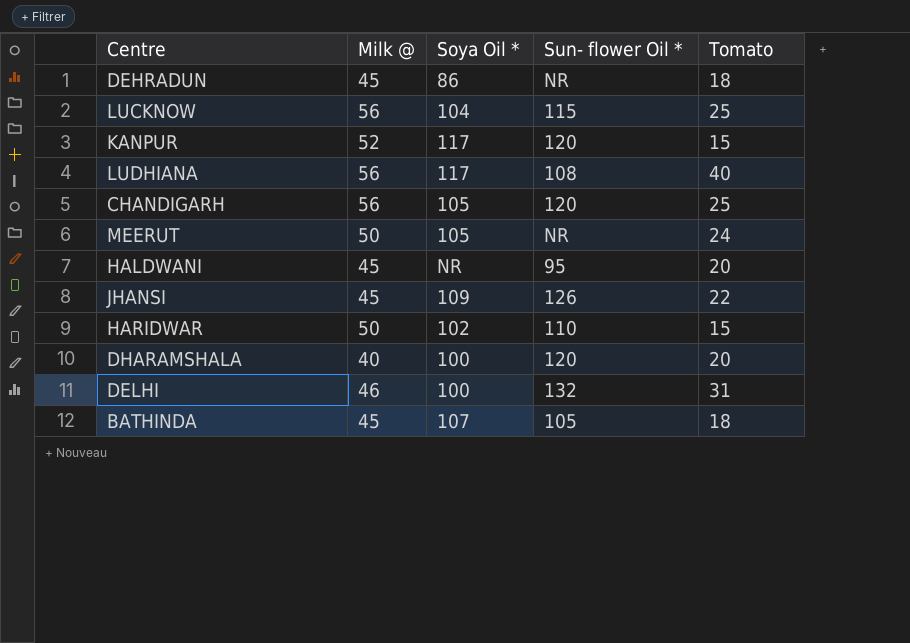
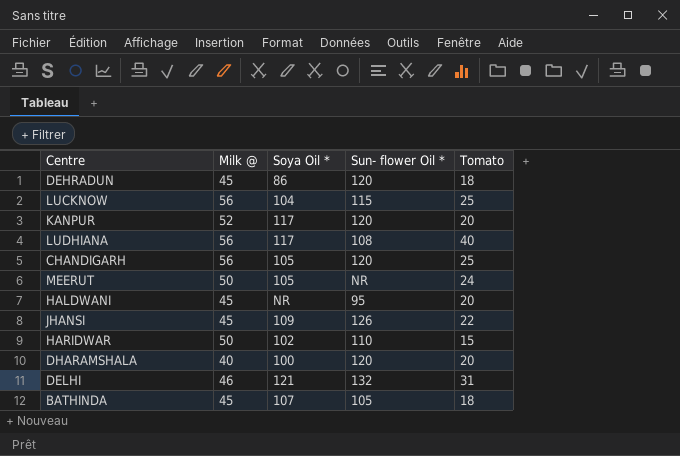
DEHRADUN | Sun- flower Oil *: NR -> 120
KANPUR | Tomato: 15 -> 20
DELHI | Soya Oil *: 100 -> 121

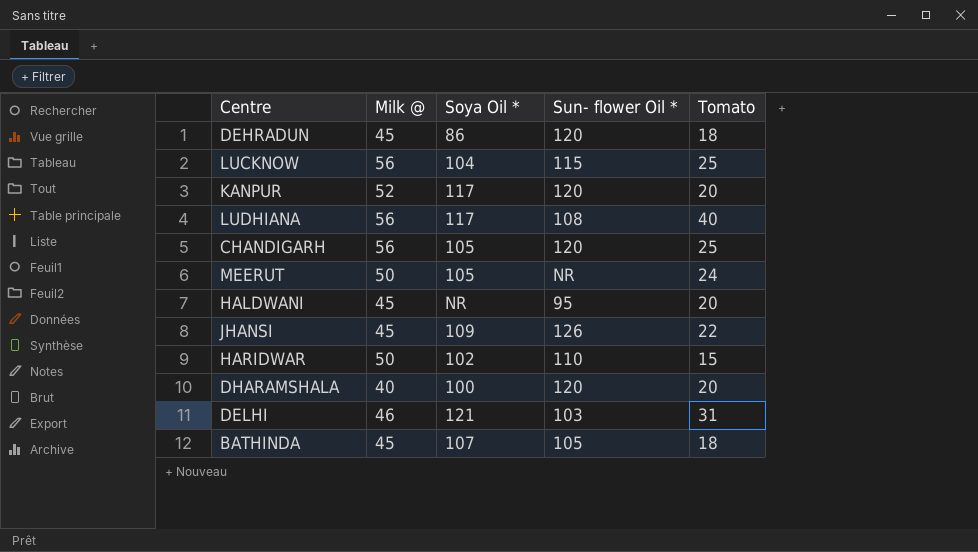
DELHI | Sun- flower Oil *: 132 -> 103

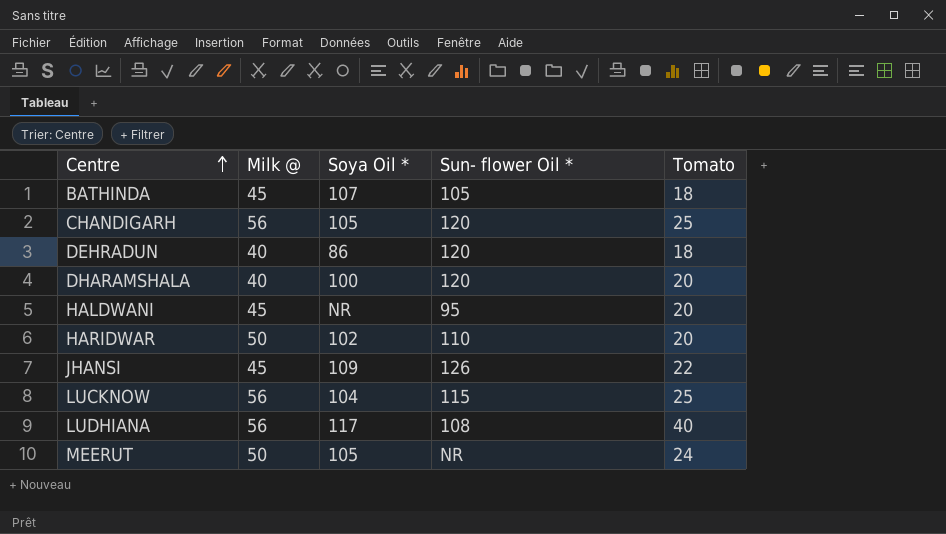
row order: none -> Centre ascending
row KANPUR: 52 | 117 | 120 | 20 -> none
row DELHI: 46 | 121 | 103 | 31 -> none
DEHRADUN | Milk @: 45 -> 40
HARIDWAR | Tomato: 15 -> 20

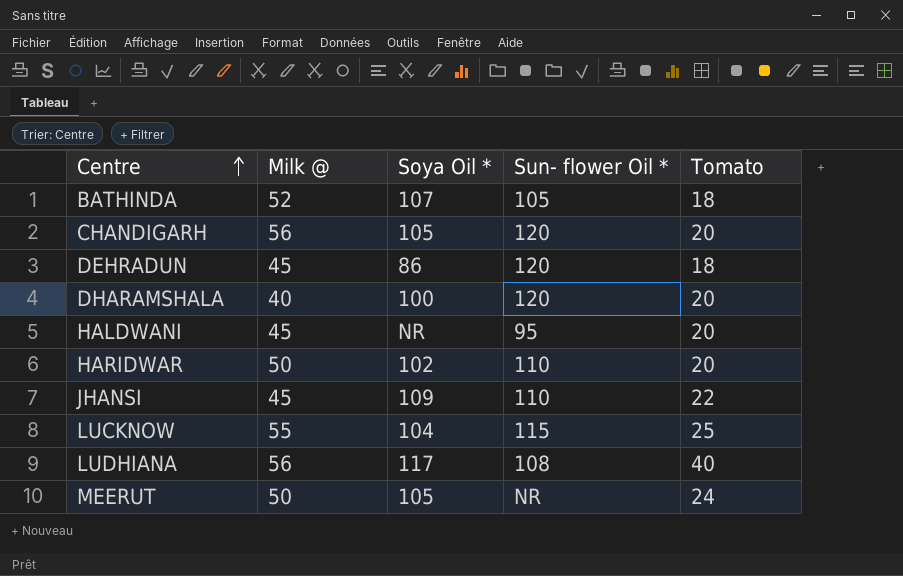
BATHINDA | Milk @: 45 -> 52
CHANDIGARH | Tomato: 25 -> 20
DEHRADUN | Milk @: 40 -> 45
JHANSI | Sun- flower Oil *: 126 -> 110
LUCKNOW | Milk @: 56 -> 55

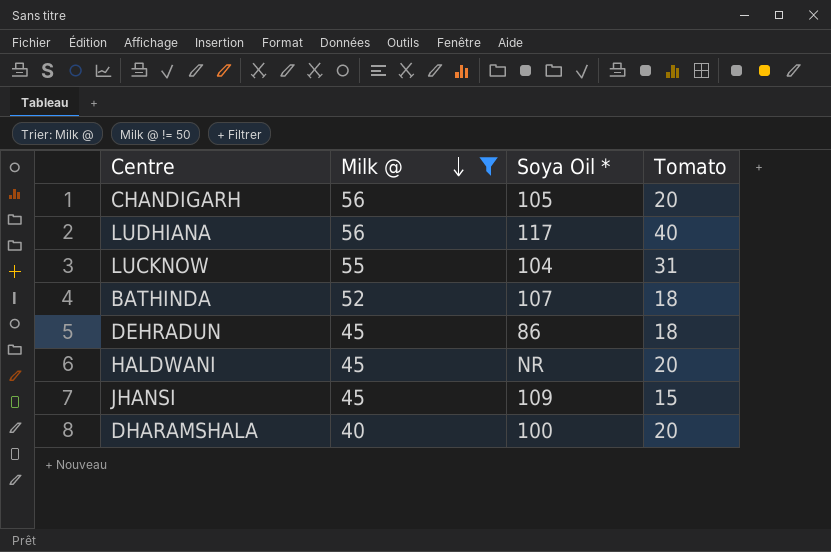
filter: none -> Milk @ != 50
row order: Centre ascending -> Milk @ descending
column Sun- flower Oil * | position: 4 -> none
LUCKNOW | Tomato: 25 -> 31
JHANSI | Tomato: 22 -> 15

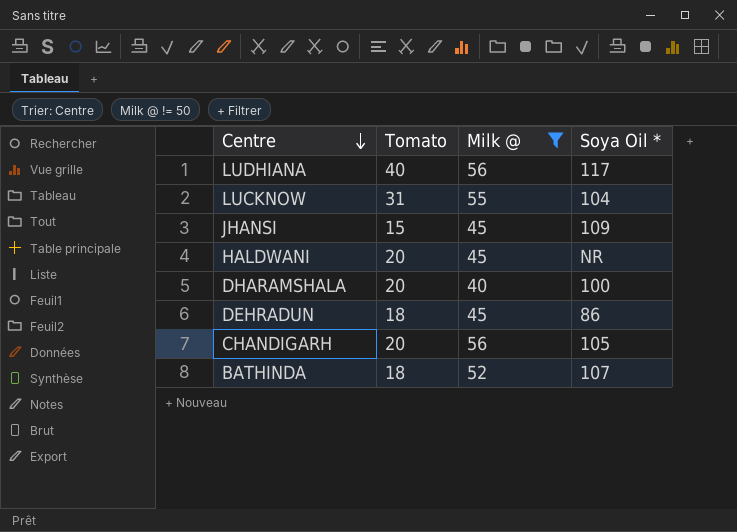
row order: Milk @ descending -> Centre descending
column Tomato | position: 4 -> 2

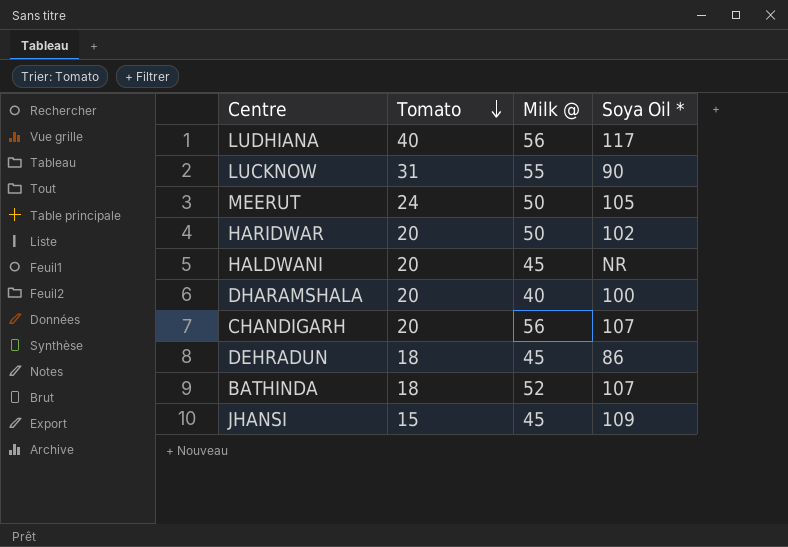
filter: Milk @ != 50 -> none
row order: Centre descending -> Tomato descending
LUCKNOW | Soya Oil *: 104 -> 90
CHANDIGARH | Soya Oil *: 105 -> 107

